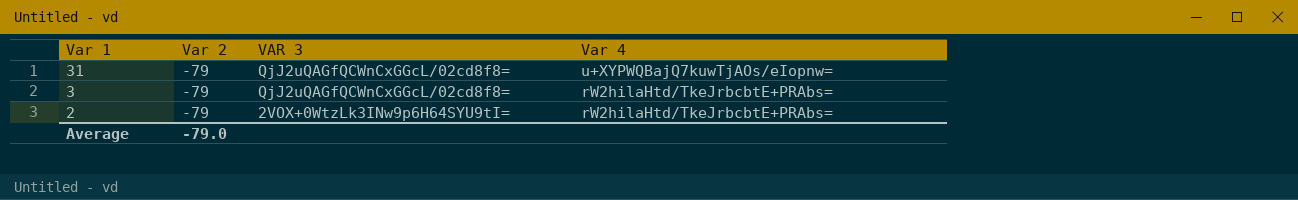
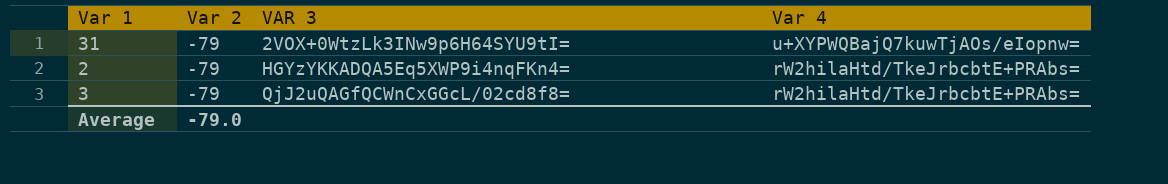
row order: Var 1 descending -> VAR 3 ascending
31 | VAR 3: QjJ2uQAGfQCWnCxGGcL/02cd8f8= -> 2VOX+0WtzLk3INw9p6H64SYU9tI=
2 | VAR 3: 2VOX+0WtzLk3INw9p6H64SYU9tI= -> HGYzYKKADQA5Eq5XWP9i4nqFKn4=

